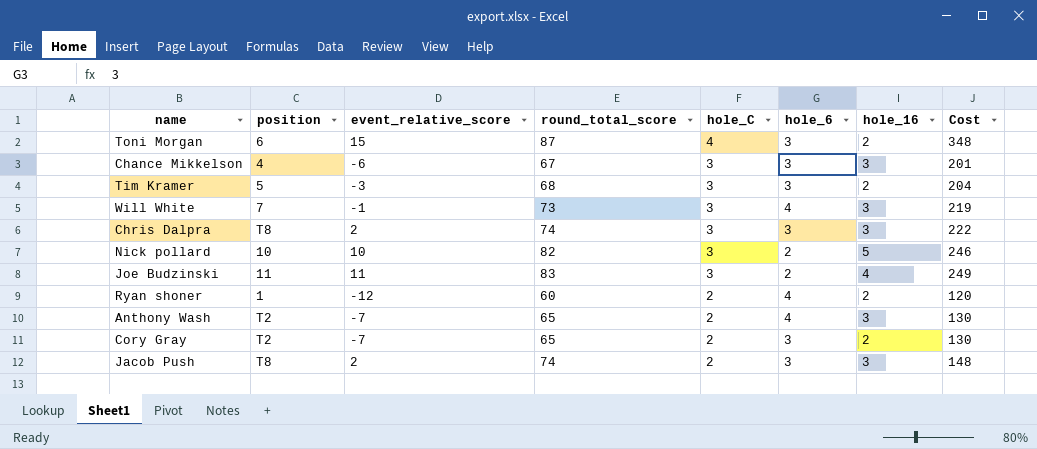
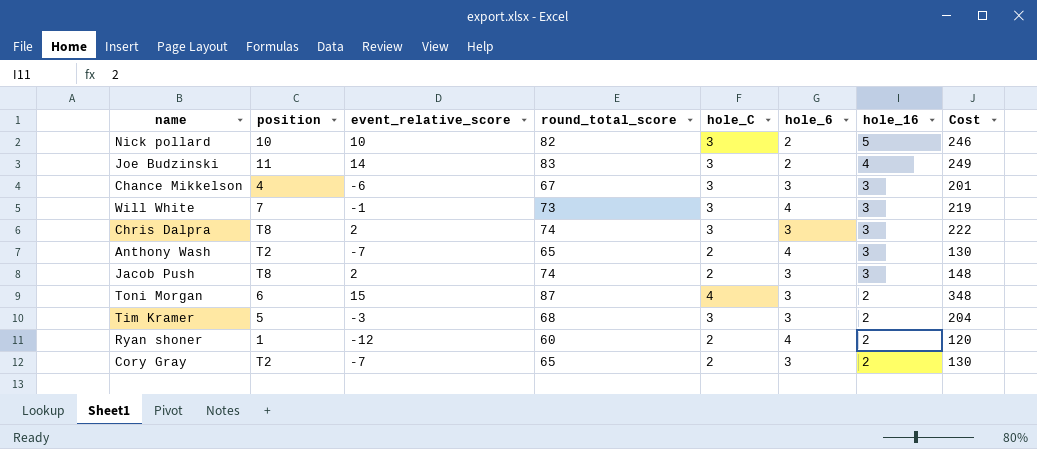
row order: hole_C descending -> hole_16 descending
Joe Budzinski | event_relative_score: 11 -> 14

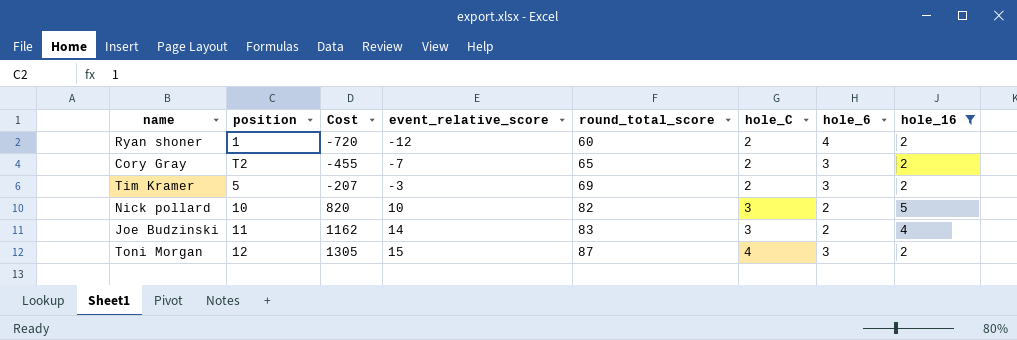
filter: none -> hole_16 != 3
row order: hole_16 descending -> Cost ascending
column Cost | formula: [round_total_score] * [hole_C] -> [event_relative_score] * [round_total_score]
column Cost | position: 8 -> 3
Tim Kramer | round_total_score: 68 -> 69
Tim Kramer | hole_C: 3 -> 2
Toni Morgan | position: 6 -> 12

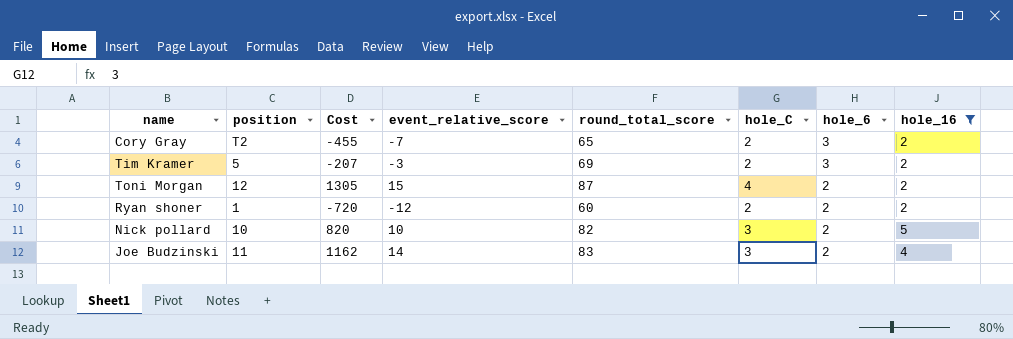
row order: Cost ascending -> hole_6 descending
Toni Morgan | hole_6: 3 -> 2
Ryan shoner | hole_6: 4 -> 2

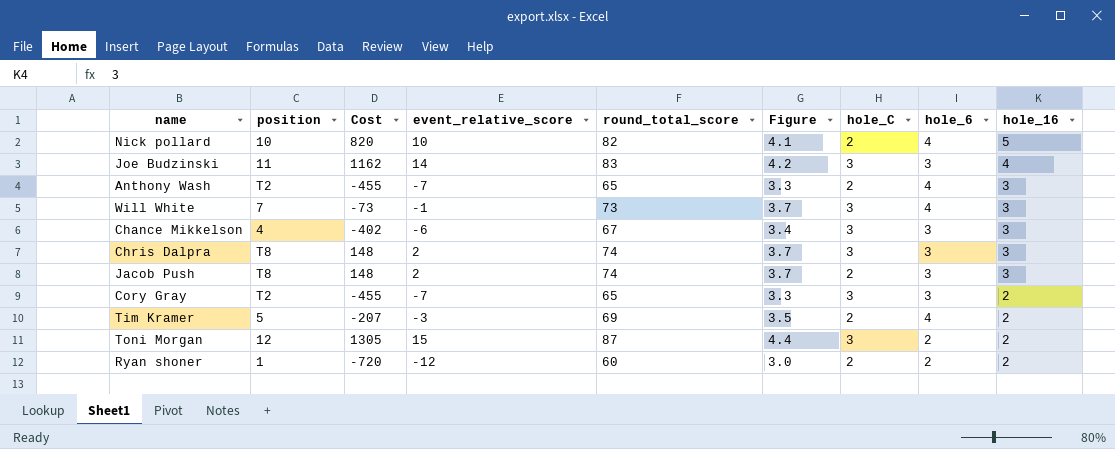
filter: hole_16 != 3 -> none
row order: hole_6 descending -> hole_16 descending
column Figure | formula: none -> [round_total_score] * 0.05
Nick pollard | hole_C: 3 -> 2
Nick pollard | hole_6: 2 -> 4
Joe Budzinski | hole_6: 2 -> 3
Cory Gray | hole_C: 2 -> 3
Tim Kramer | hole_6: 3 -> 4
Toni Morgan | hole_C: 4 -> 3

